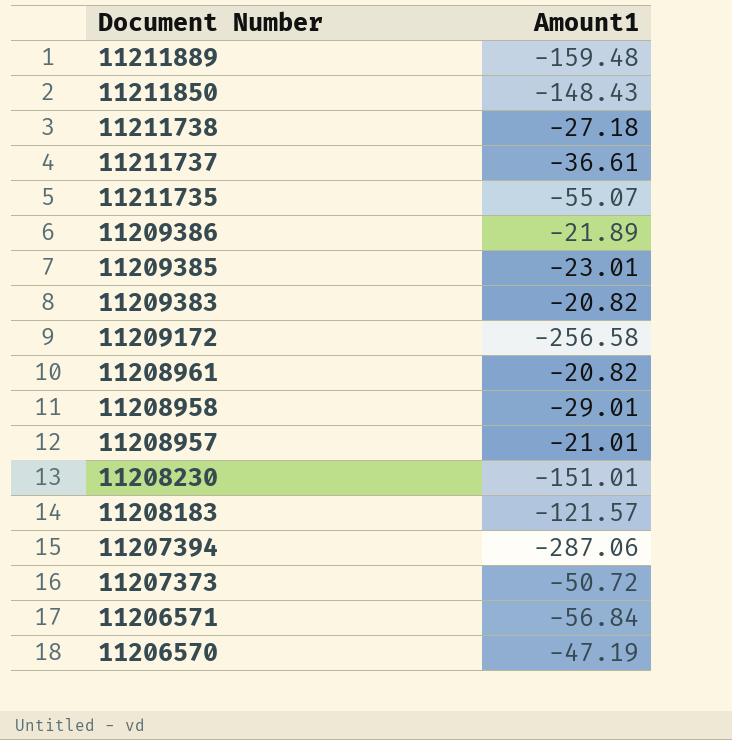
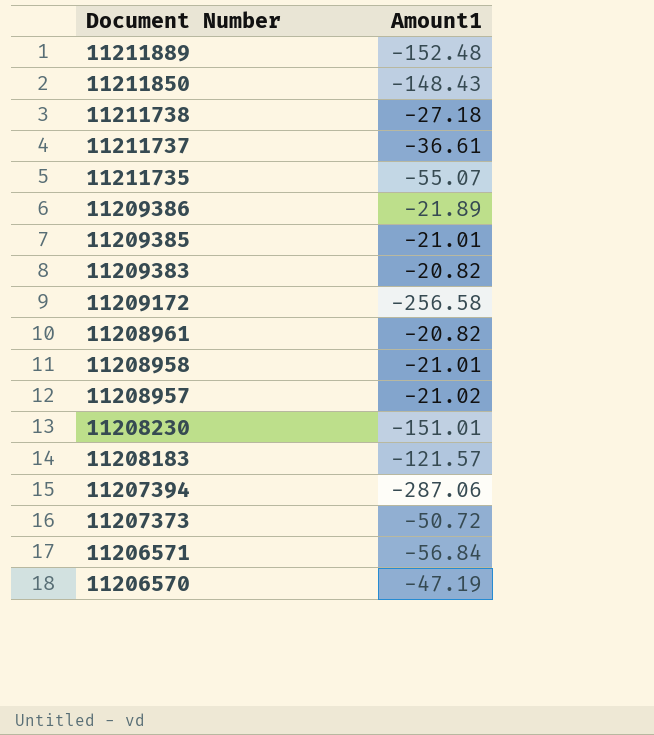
11211889 | Amount1: -159.48 -> -152.48
11209385 | Amount1: -23.01 -> -21.01
11208958 | Amount1: -29.01 -> -21.01
11208957 | Amount1: -21.01 -> -21.02

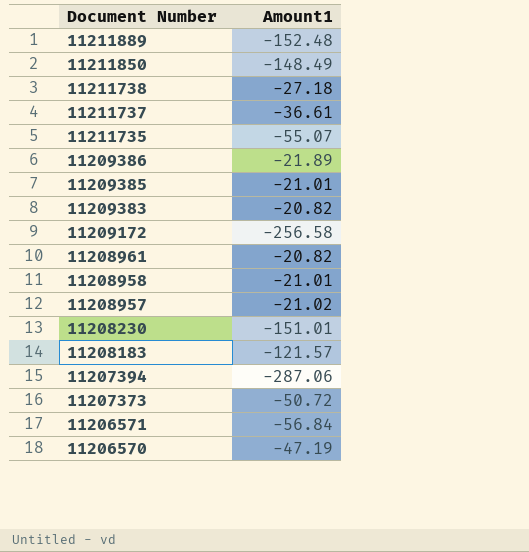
11211850 | Amount1: -148.43 -> -148.49

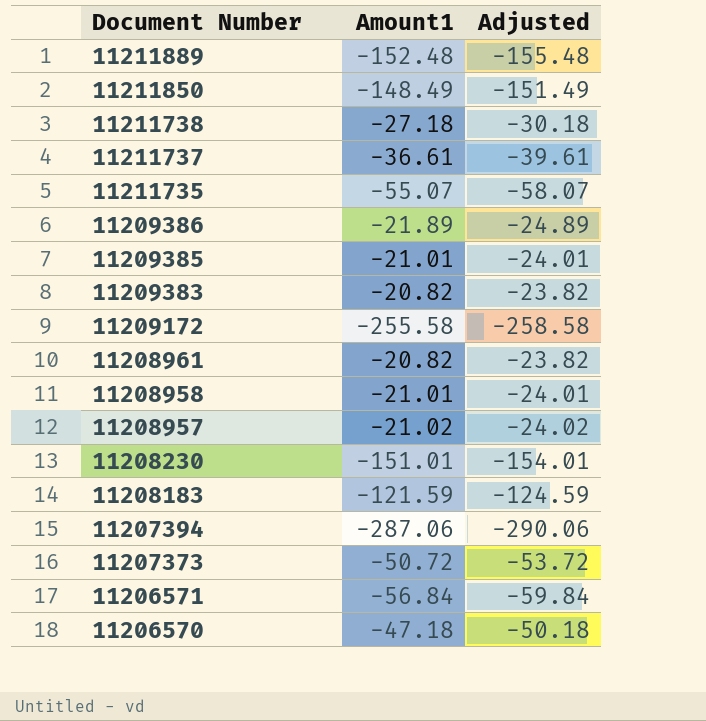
column Adjusted | formula: none -> [Amount1] - 3
11209172 | Amount1: -256.58 -> -255.58
11208183 | Amount1: -121.57 -> -121.59
11206570 | Amount1: -47.19 -> -47.18

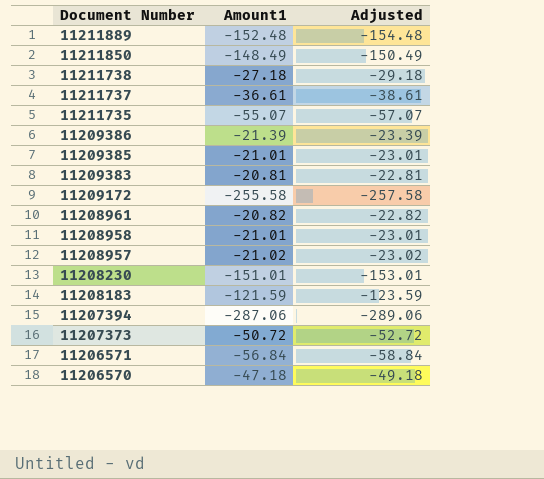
column Adjusted | formula: [Amount1] - 3 -> [Amount1] - 2
11209386 | Amount1: -21.89 -> -21.39
11209383 | Amount1: -20.82 -> -20.81

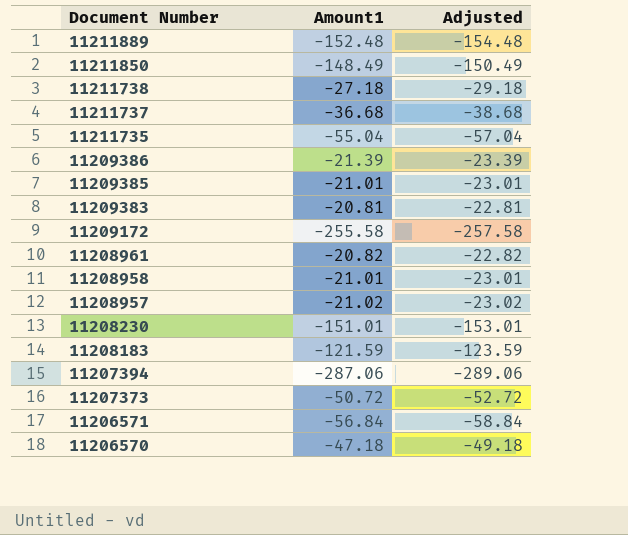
11211737 | Amount1: -36.61 -> -36.68
11211737 | Adjusted: -38.61 -> -38.68
11211735 | Amount1: -55.07 -> -55.04
11211735 | Adjusted: -57.07 -> -57.04

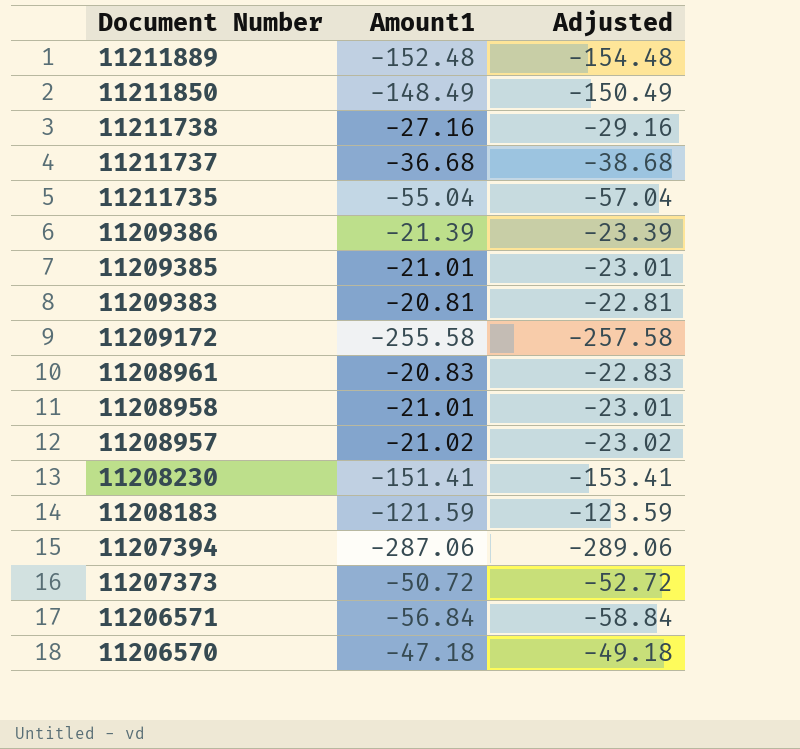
11211738 | Amount1: -27.18 -> -27.16
11211738 | Adjusted: -29.18 -> -29.16
11208961 | Amount1: -20.82 -> -20.83
11208961 | Adjusted: -22.82 -> -22.83
11208230 | Amount1: -151.01 -> -151.41
11208230 | Adjusted: -153.01 -> -153.41

